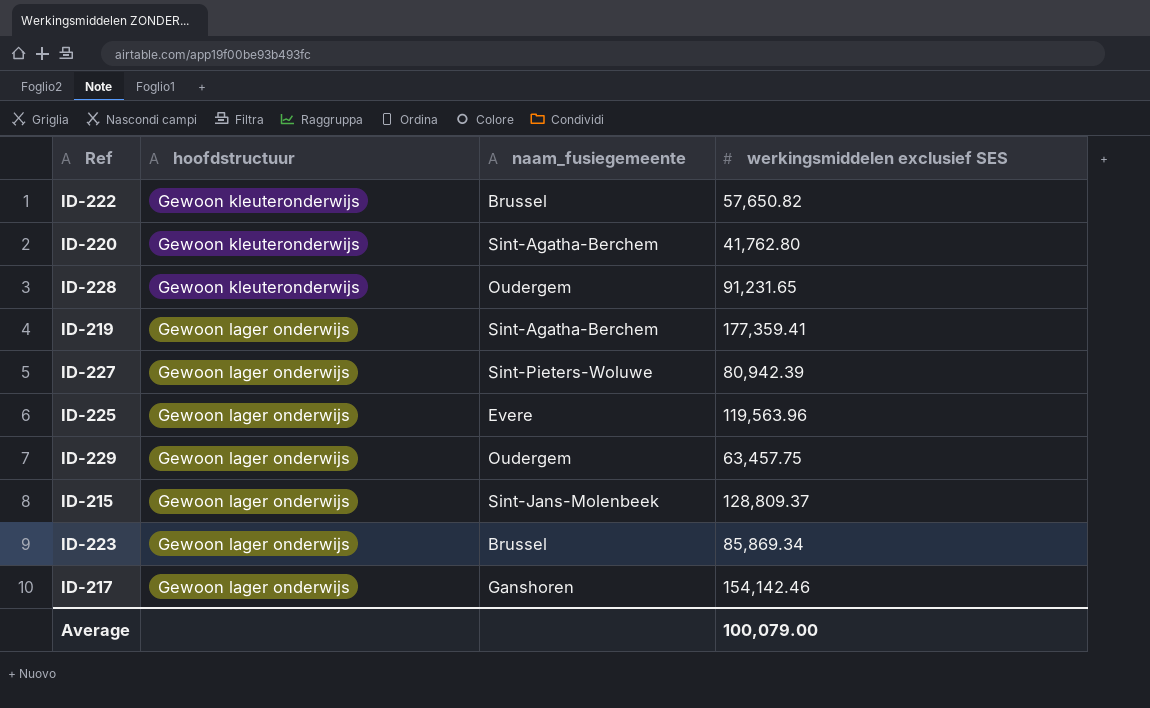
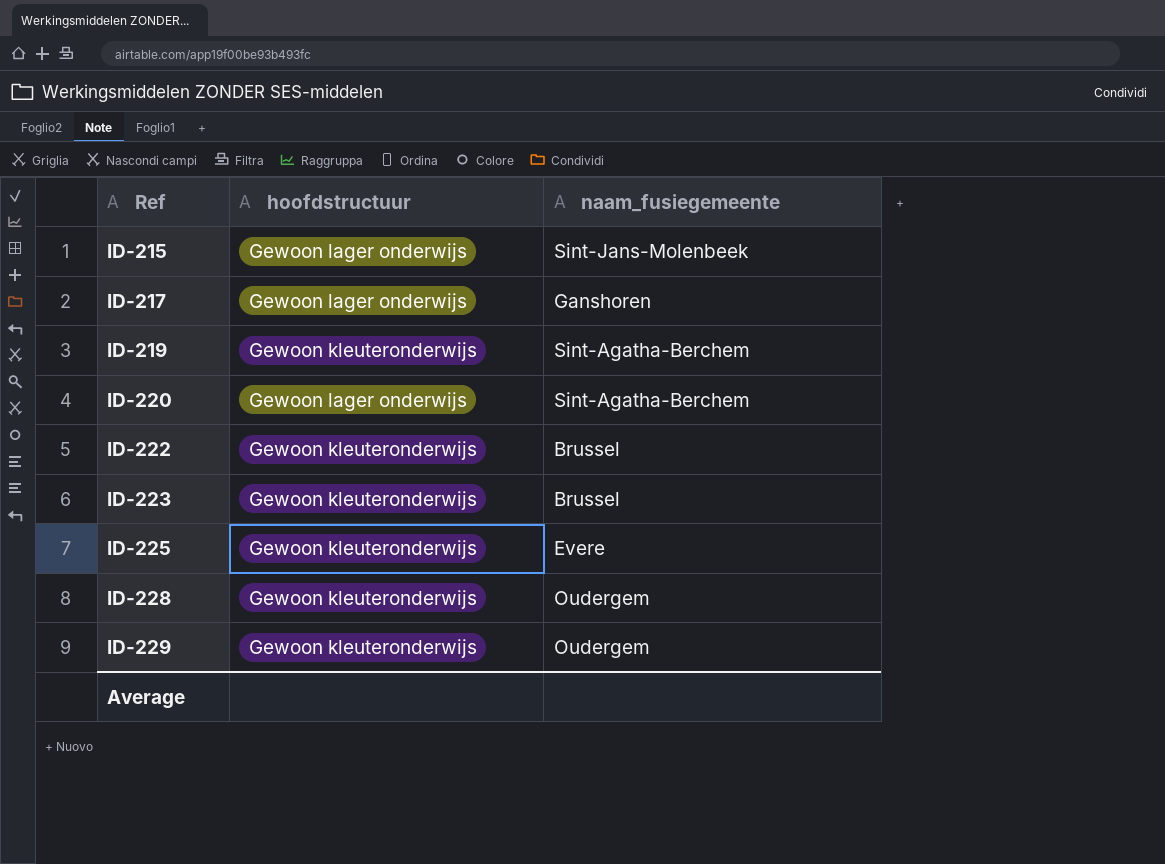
row order: hoofdstructuur ascending -> Ref ascending
column werkingsmiddelen exclusief SES | position: 4 -> none
row ID-227: Gewoon lager onderwijs | Sint-Pieters-Woluwe | 80,942.39 -> none
ID-219 | hoofdstructuur: Gewoon lager onderwijs -> Gewoon kleuteronderwijs
ID-220 | hoofdstructuur: Gewoon kleuteronderwijs -> Gewoon lager onderwijs
ID-223 | hoofdstructuur: Gewoon lager onderwijs -> Gewoon kleuteronderwijs
ID-225 | hoofdstructuur: Gewoon lager onderwijs -> Gewoon kleuteronderwijs
ID-229 | hoofdstructuur: Gewoon lager onderwijs -> Gewoon kleuteronderwijs

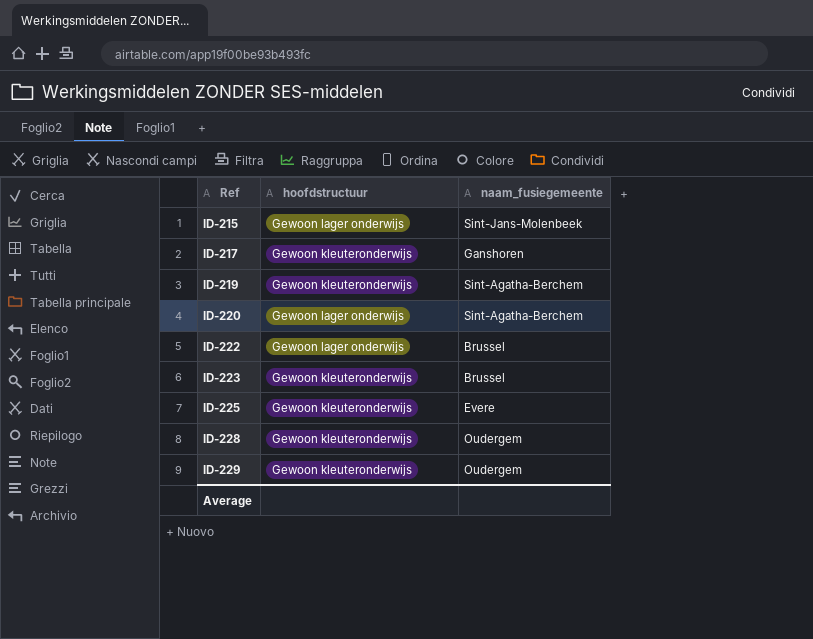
ID-217 | hoofdstructuur: Gewoon lager onderwijs -> Gewoon kleuteronderwijs
ID-222 | hoofdstructuur: Gewoon kleuteronderwijs -> Gewoon lager onderwijs

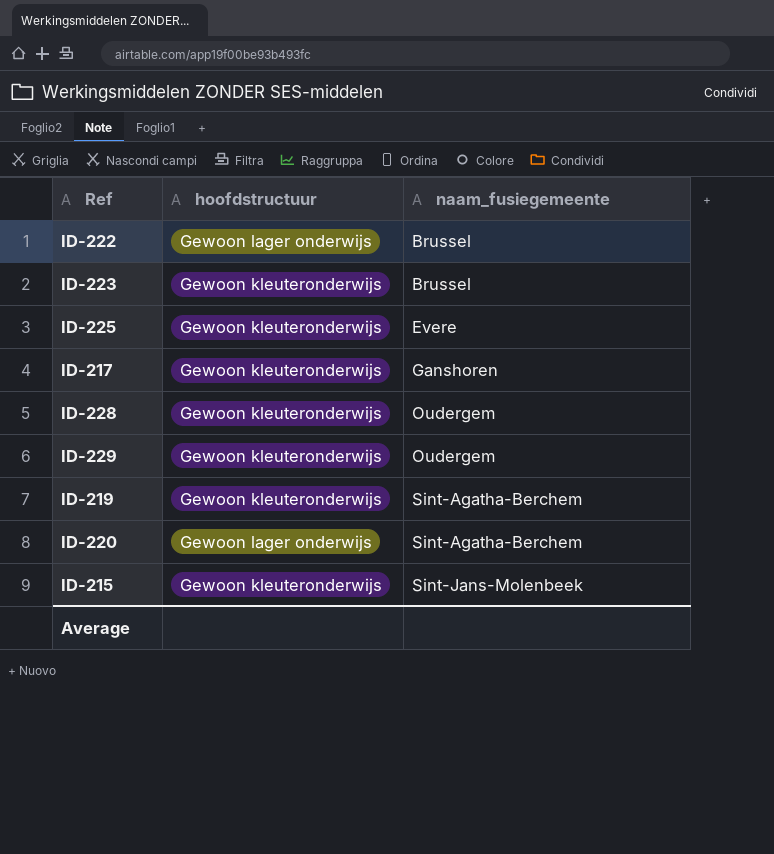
row order: Ref ascending -> naam_fusiegemeente ascending
ID-215 | hoofdstructuur: Gewoon lager onderwijs -> Gewoon kleuteronderwijs

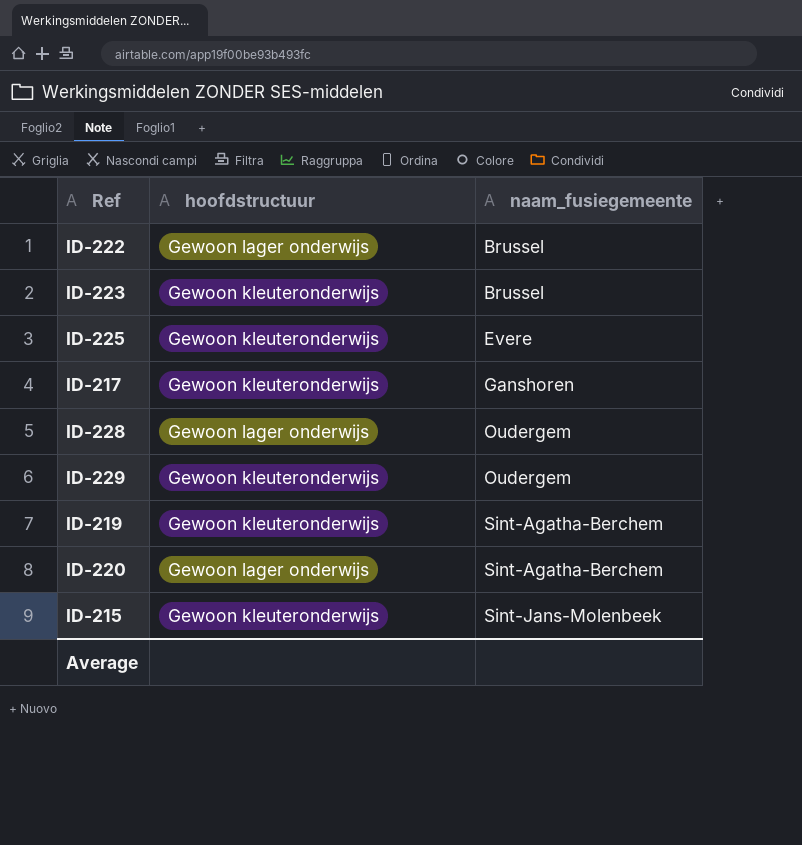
ID-228 | hoofdstructuur: Gewoon kleuteronderwijs -> Gewoon lager onderwijs

